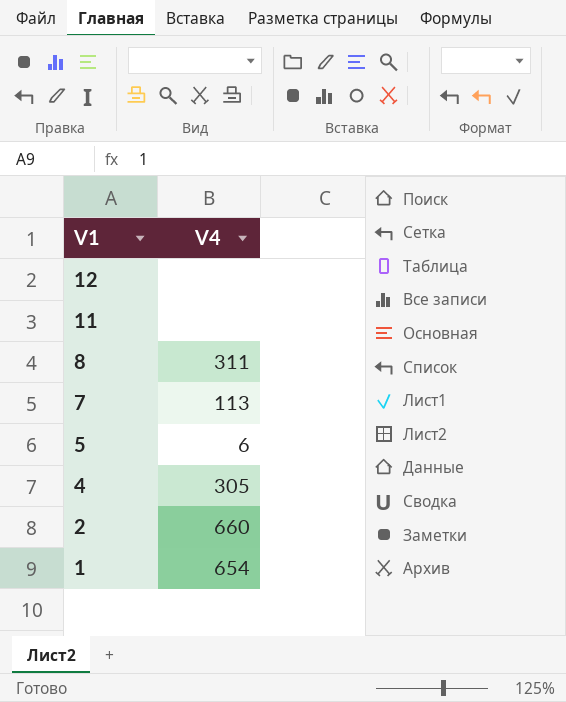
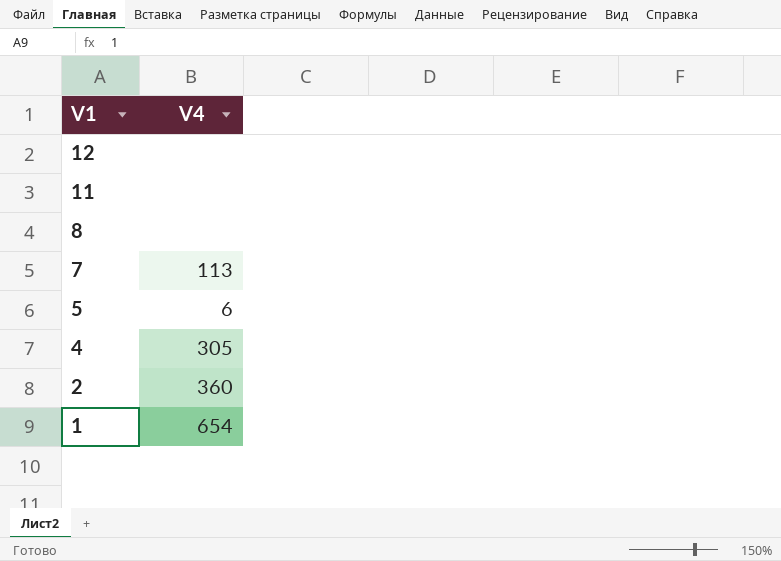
8 | V4: 311 -> none
2 | V4: 660 -> 360

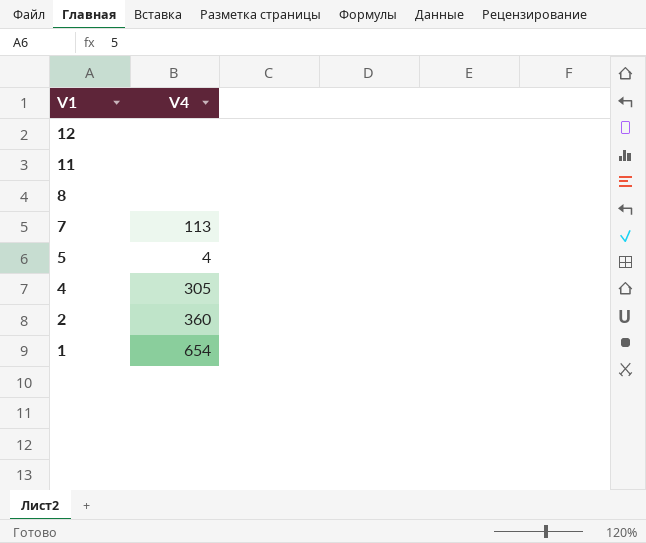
5 | V4: 6 -> 4

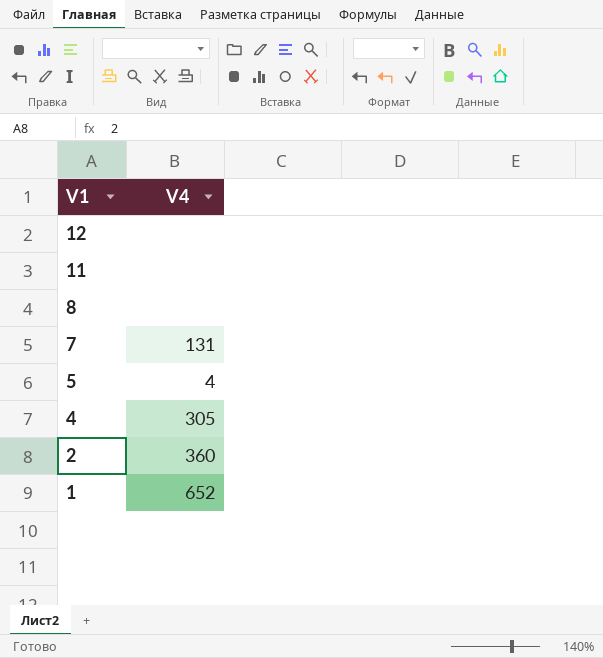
7 | V4: 113 -> 131
1 | V4: 654 -> 652

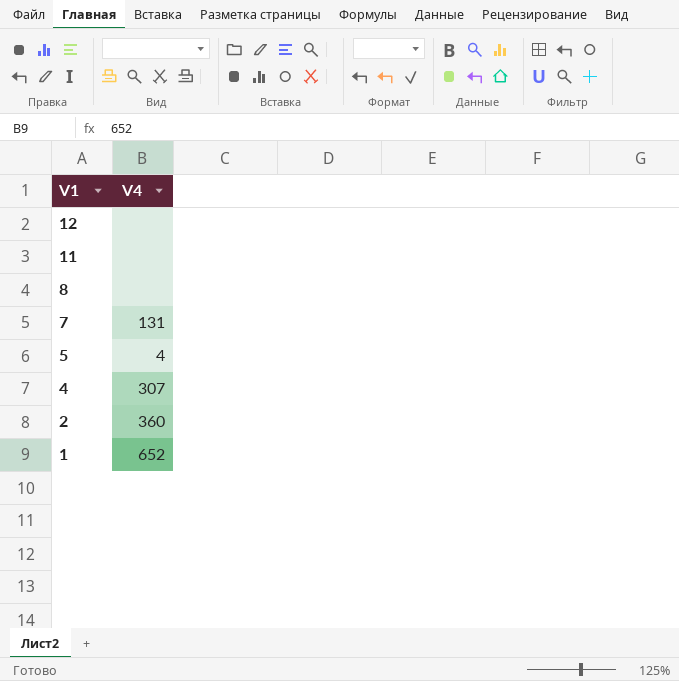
4 | V4: 305 -> 307

